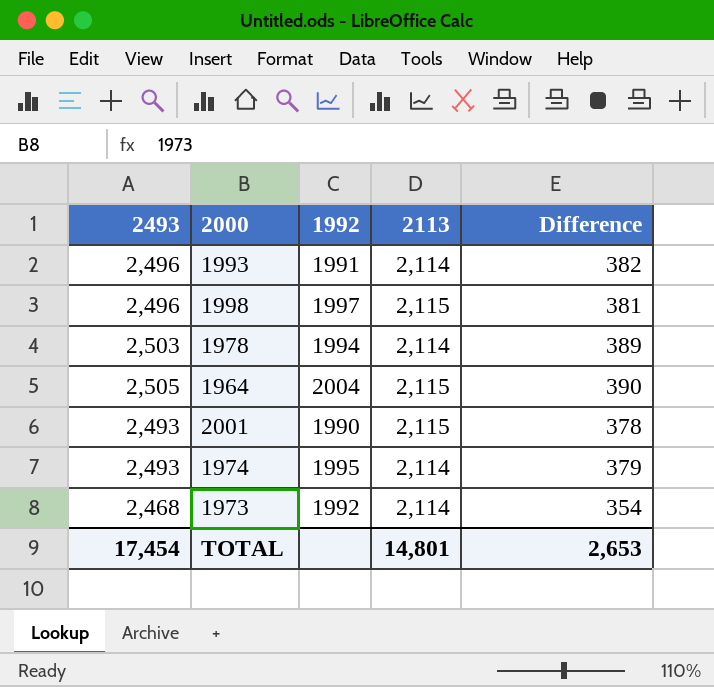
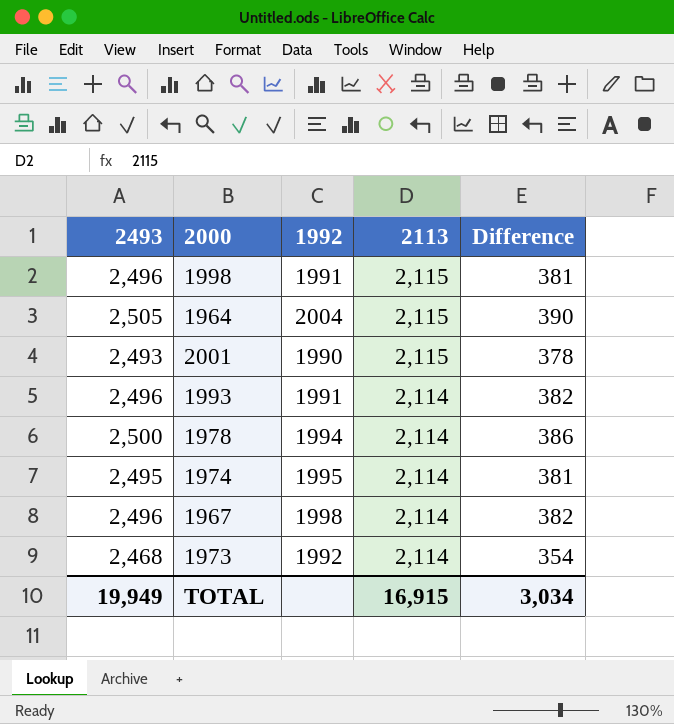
row order: none -> 2113 descending
1998 | 1992: 1997 -> 1991
1978 | 2493: 2,503 -> 2,500
1978 | Difference: 389 -> 386
1974 | 2493: 2,493 -> 2,495
1974 | Difference: 379 -> 381
row 1967: none -> 2,496 | 1998 | 2,114 | 382
TOTAL | 2493: 17,454 -> 19,949
TOTAL | 2113: 14,801 -> 16,915
TOTAL | Difference: 2,653 -> 3,034

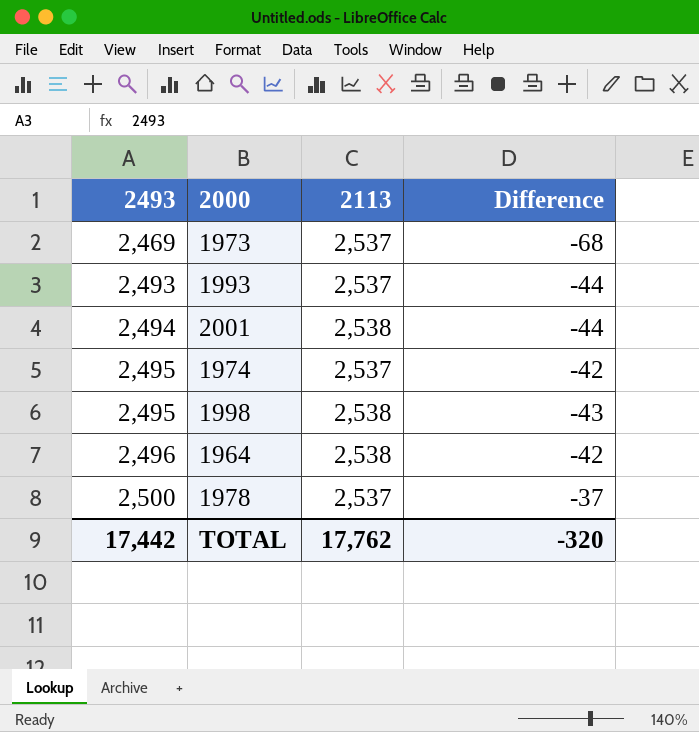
row order: 2113 descending -> 2493 ascending
column 1992 | position: 3 -> none
row 1967: 2,496 | 1998 | 2,114 | 382 -> none
1973 | 2493: 2,468 -> 2,469
1973 | 2113: 2,114 -> 2,537
1973 | Difference: 354 -> -68
1993 | 2493: 2,496 -> 2,493
1993 | 2113: 2,114 -> 2,537
1993 | Difference: 382 -> -44
2001 | 2493: 2,493 -> 2,494
2001 | 2113: 2,115 -> 2,538
2001 | Difference: 378 -> -44
1974 | 2113: 2,114 -> 2,537
1974 | Difference: 381 -> -42
1998 | 2493: 2,496 -> 2,495
1998 | 2113: 2,115 -> 2,538
1998 | Difference: 381 -> -43
1964 | 2493: 2,505 -> 2,496
1964 | 2113: 2,115 -> 2,538
1964 | Difference: 390 -> -42
1978 | 2113: 2,114 -> 2,537
1978 | Difference: 386 -> -37
TOTAL | 2493: 19,949 -> 17,442
TOTAL | 2113: 16,915 -> 17,762
TOTAL | Difference: 3,034 -> -320

